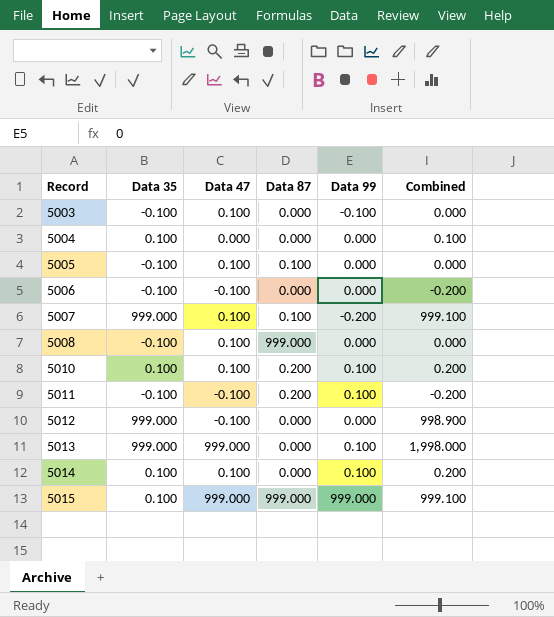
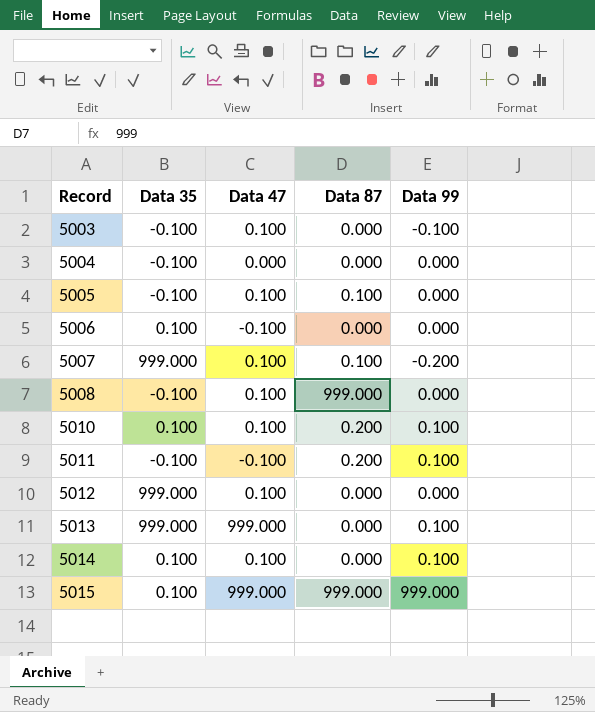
column Combined | formula: [Data 35] + [Data 47] -> none
5004 | Data 35: 0.100 -> -0.100
5006 | Data 35: -0.100 -> 0.100
5012 | Data 47: -0.100 -> 0.100

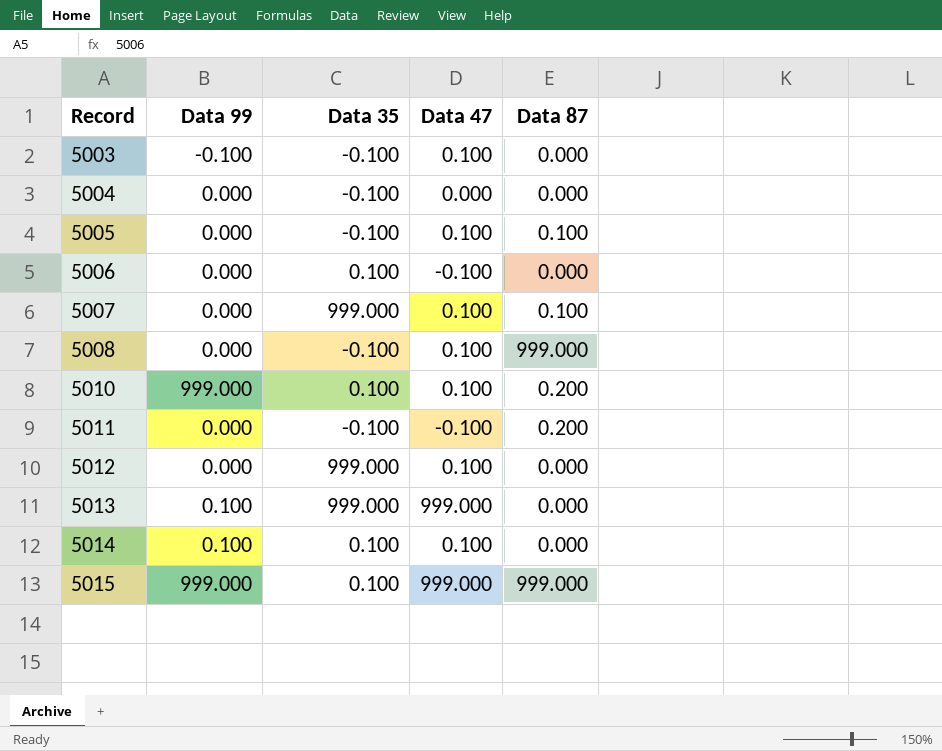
column Data 99 | position: 5 -> 2
5007 | Data 99: -0.200 -> 0.000
5010 | Data 99: 0.100 -> 999.000
5011 | Data 99: 0.100 -> 0.000

